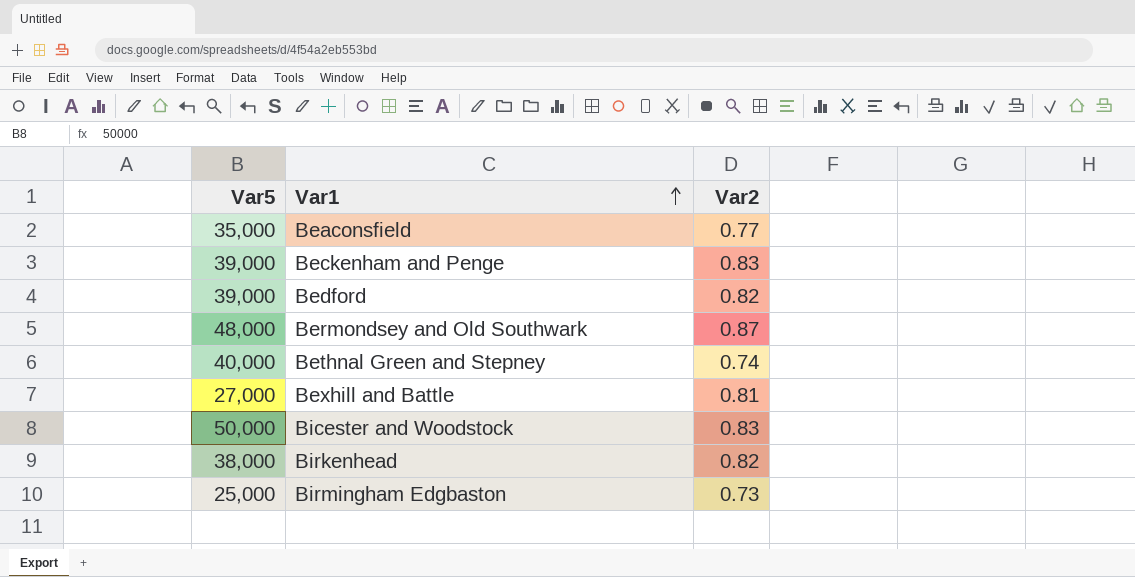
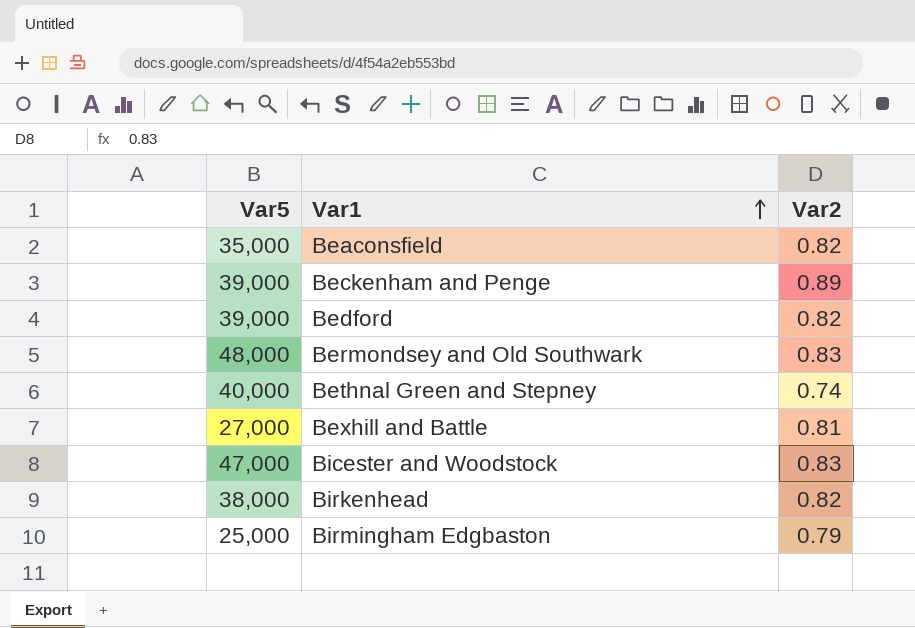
Beaconsfield | Var2: 0.77 -> 0.82
Beckenham and Penge | Var2: 0.83 -> 0.89
Bermondsey and Old Southwark | Var2: 0.87 -> 0.83
Bicester and Woodstock | Var5: 50,000 -> 47,000
Birmingham Edgbaston | Var2: 0.73 -> 0.79

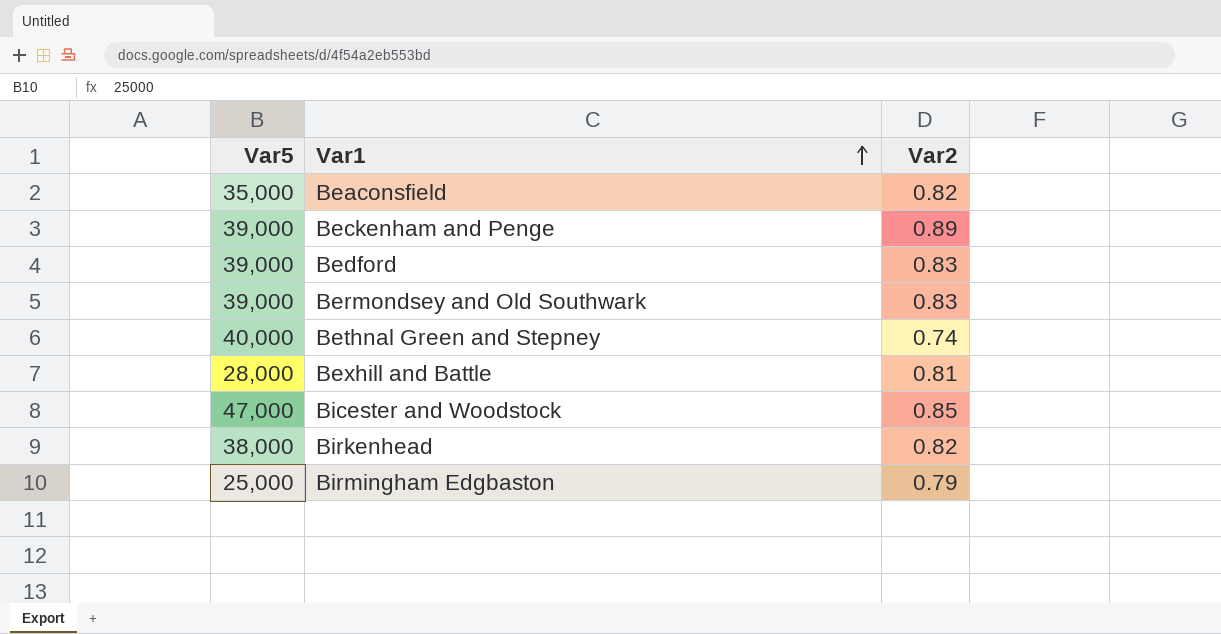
Bedford | Var2: 0.82 -> 0.83
Bermondsey and Old Southwark | Var5: 48,000 -> 39,000
Bexhill and Battle | Var5: 27,000 -> 28,000
Bicester and Woodstock | Var2: 0.83 -> 0.85

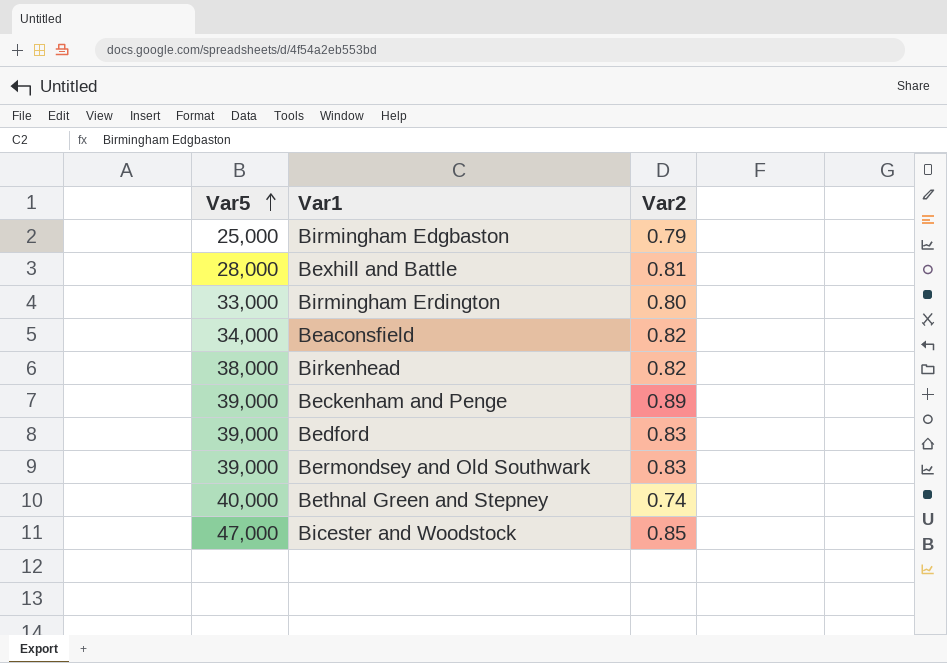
row order: Var1 ascending -> Var5 ascending
row Birmingham Erdington: none -> 33,000 | 0.80
Beaconsfield | Var5: 35,000 -> 34,000

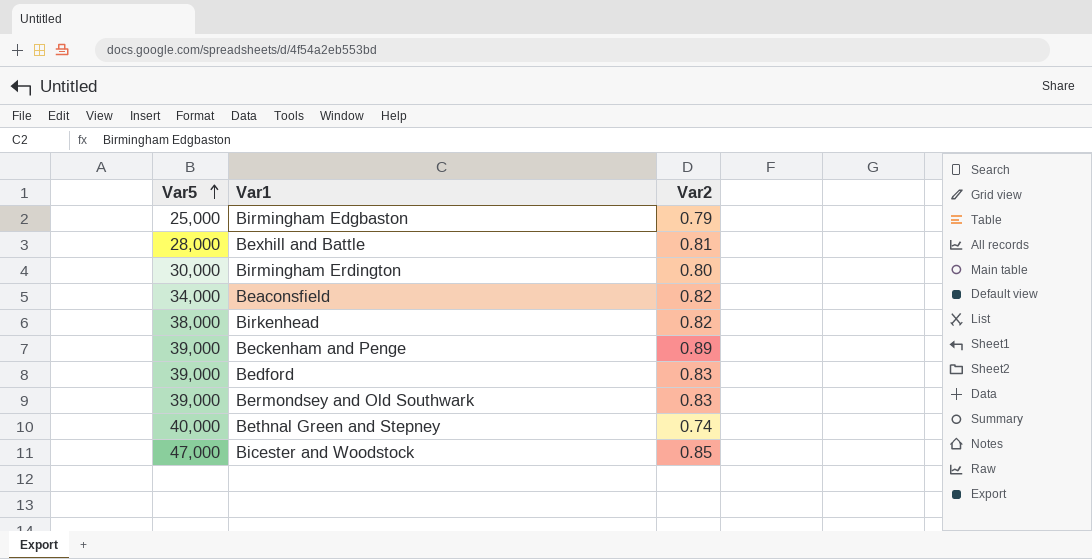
Birmingham Erdington | Var5: 33,000 -> 30,000

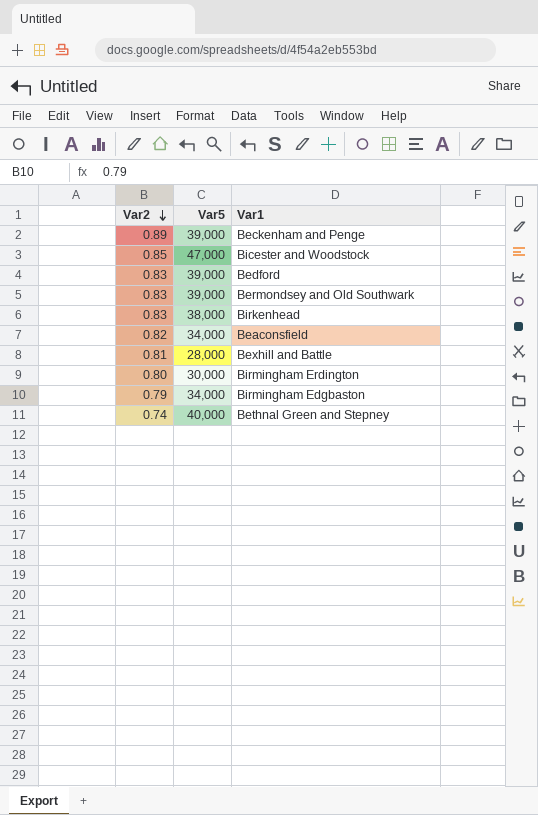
row order: Var5 ascending -> Var2 descending
column Var2 | position: 3 -> 1
Birkenhead | Var2: 0.82 -> 0.83
Birmingham Edgbaston | Var5: 25,000 -> 34,000

